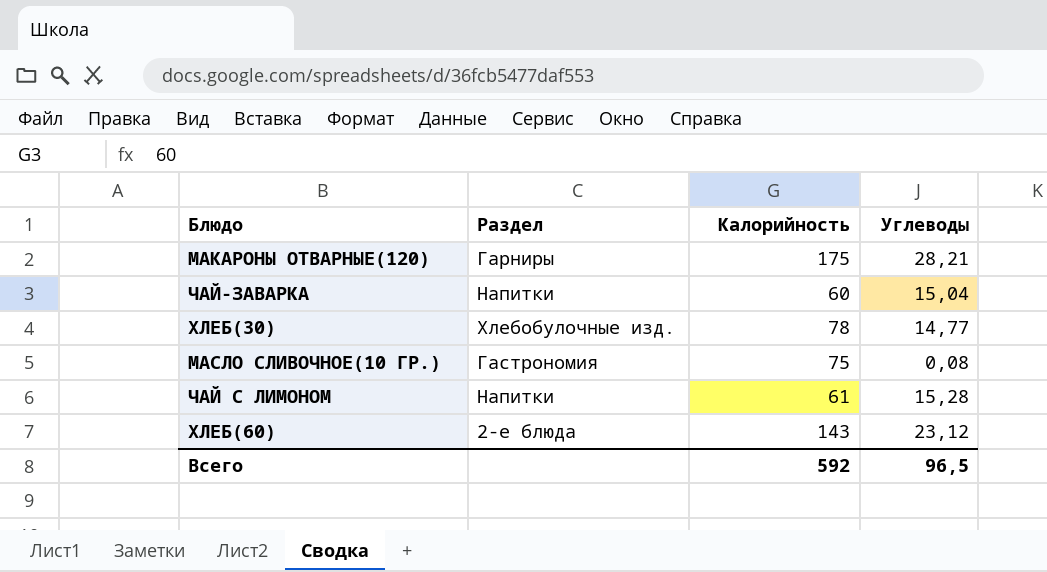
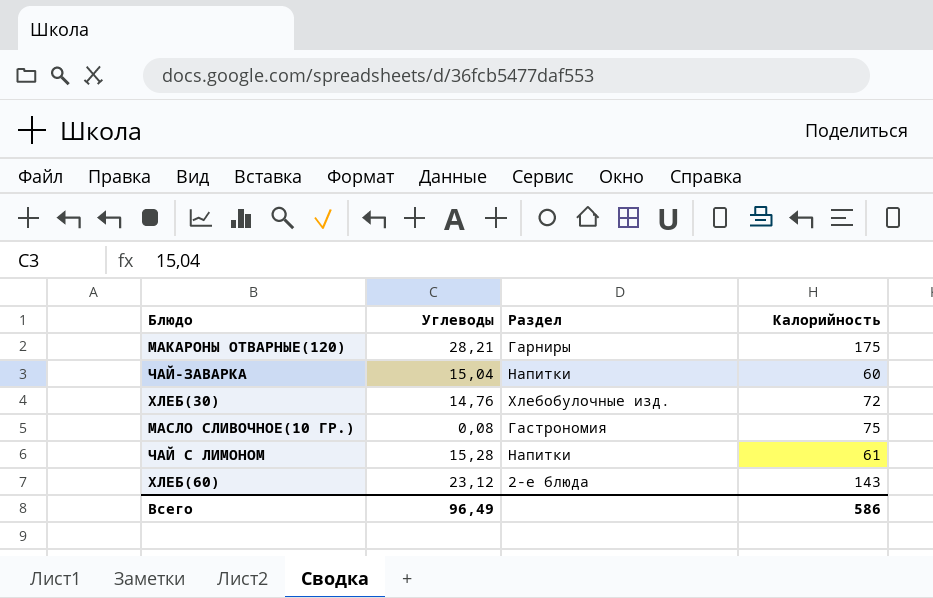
column Углеводы | position: 4 -> 2
ХЛЕБ(30) | Углеводы: 14,77 -> 14,76
ХЛЕБ(30) | Калорийность: 78 -> 72
Всего | Углеводы: 96,5 -> 96,49
Всего | Калорийность: 592 -> 586

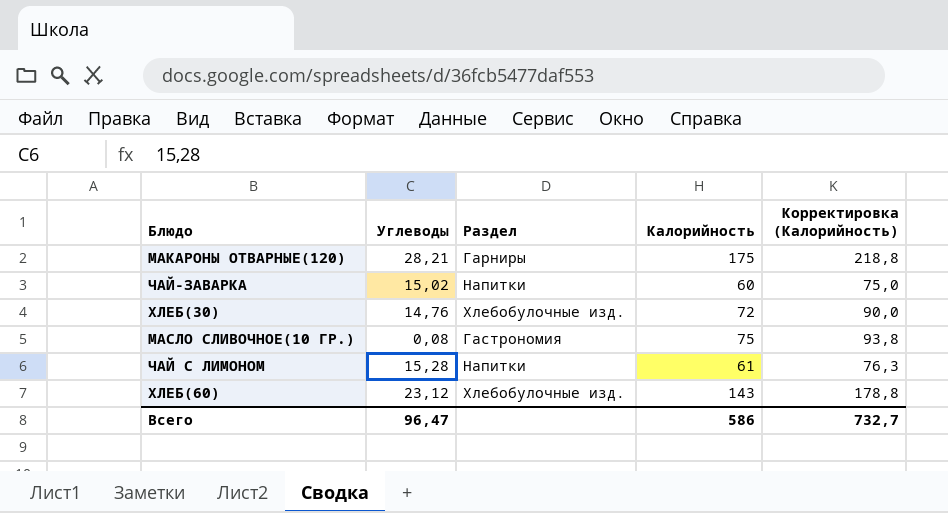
column Корректировка (Калорийность) | formula: none -> [Калорийность] * 1,25
ЧАЙ-ЗАВАРКА | Углеводы: 15,04 -> 15,02
ХЛЕБ(60) | Раздел: 2-е блюда -> Хлебобулочные изд.
Всего | Углеводы: 96,49 -> 96,47

